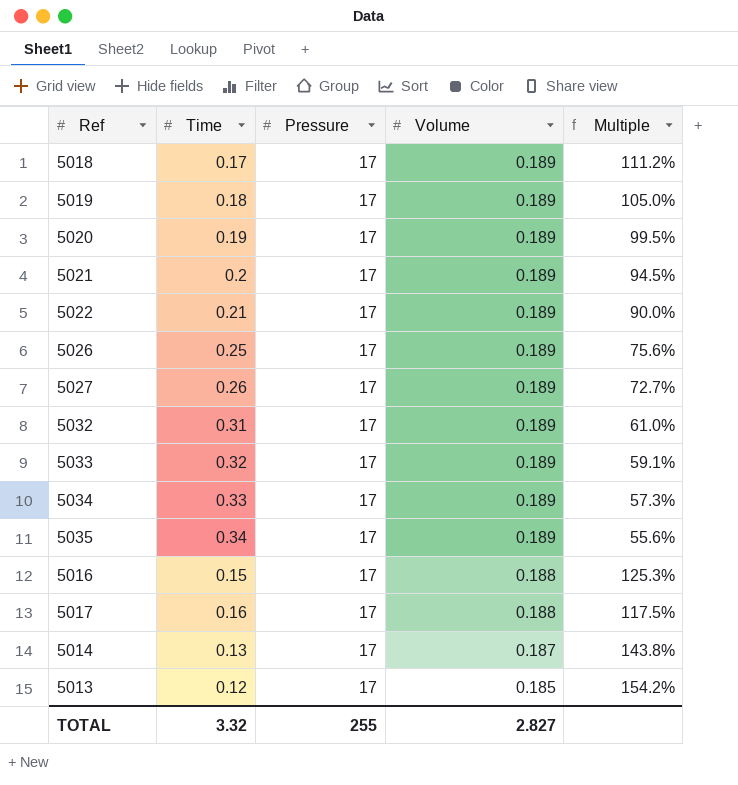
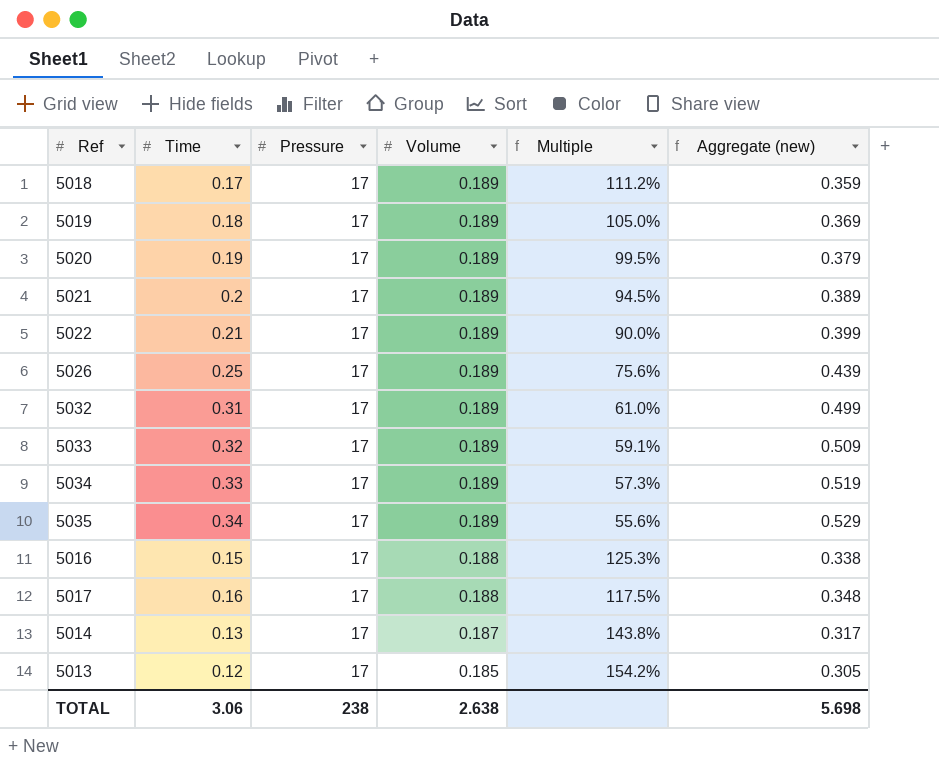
column Aggregate (new) | formula: none -> [Time] + [Volume]
row 5027: 0.26 | 17 | 0.189 | 72.7% -> none
TOTAL | Time: 3.32 -> 3.06
TOTAL | Pressure: 255 -> 238
TOTAL | Volume: 2.827 -> 2.638

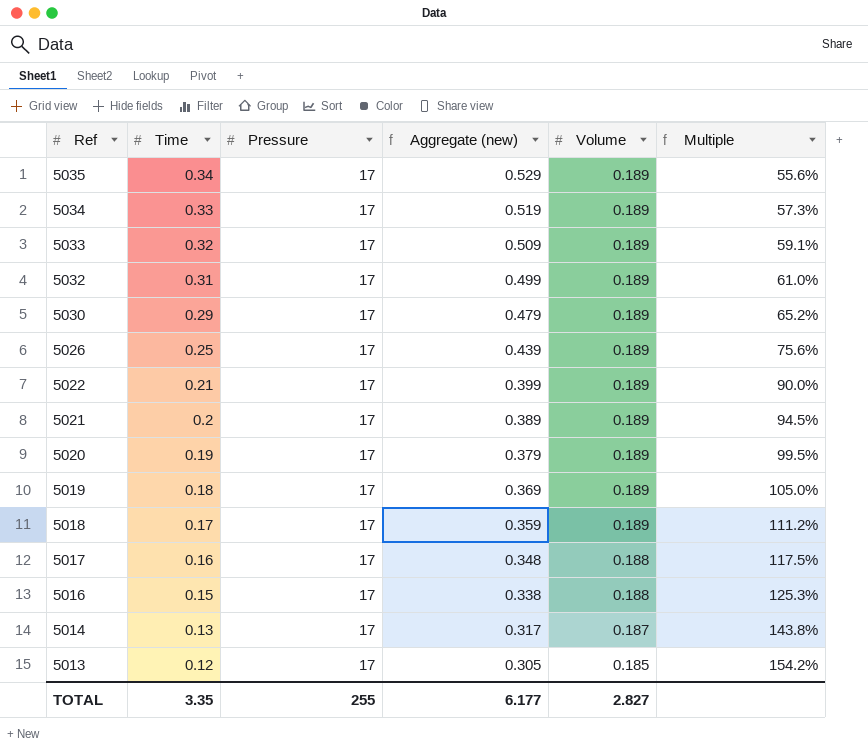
row order: Volume descending -> Ref descending
column Aggregate (new) | position: 6 -> 4
row 5030: none -> 0.29 | 17 | 0.479 | 0.189 | 65.2%
TOTAL | Time: 3.06 -> 3.35
TOTAL | Pressure: 238 -> 255
TOTAL | Aggregate (new): 5.698 -> 6.177
TOTAL | Volume: 2.638 -> 2.827

